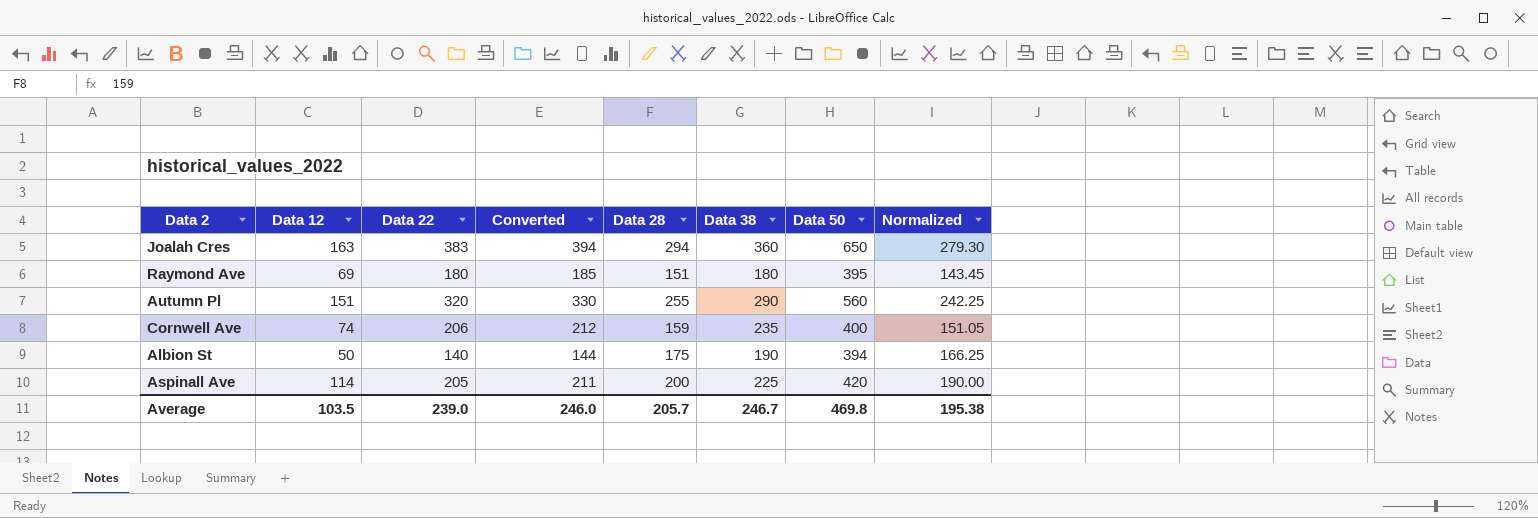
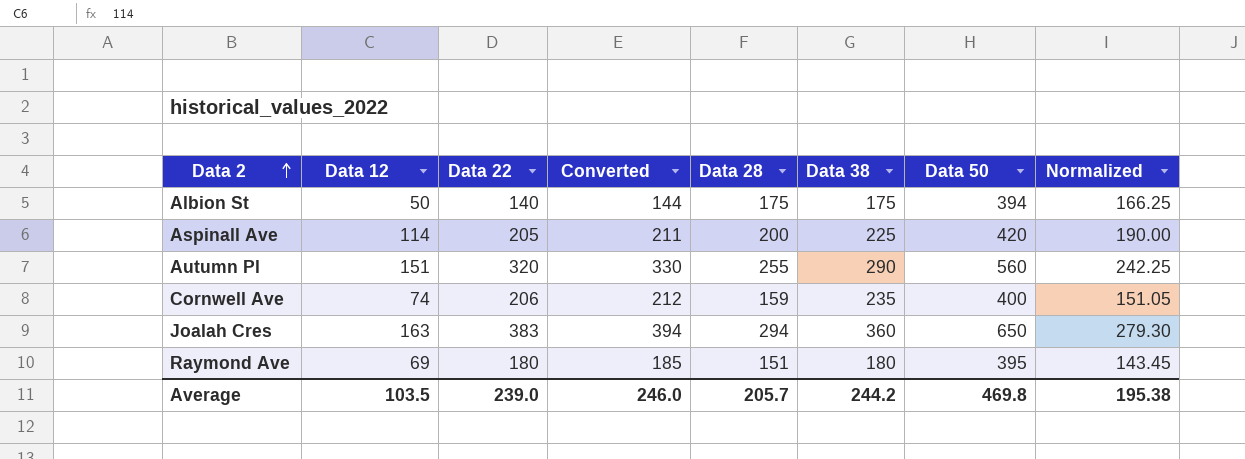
row order: none -> Data 2 ascending
Albion St | Data 38: 190 -> 175
Average | Data 38: 246.7 -> 244.2

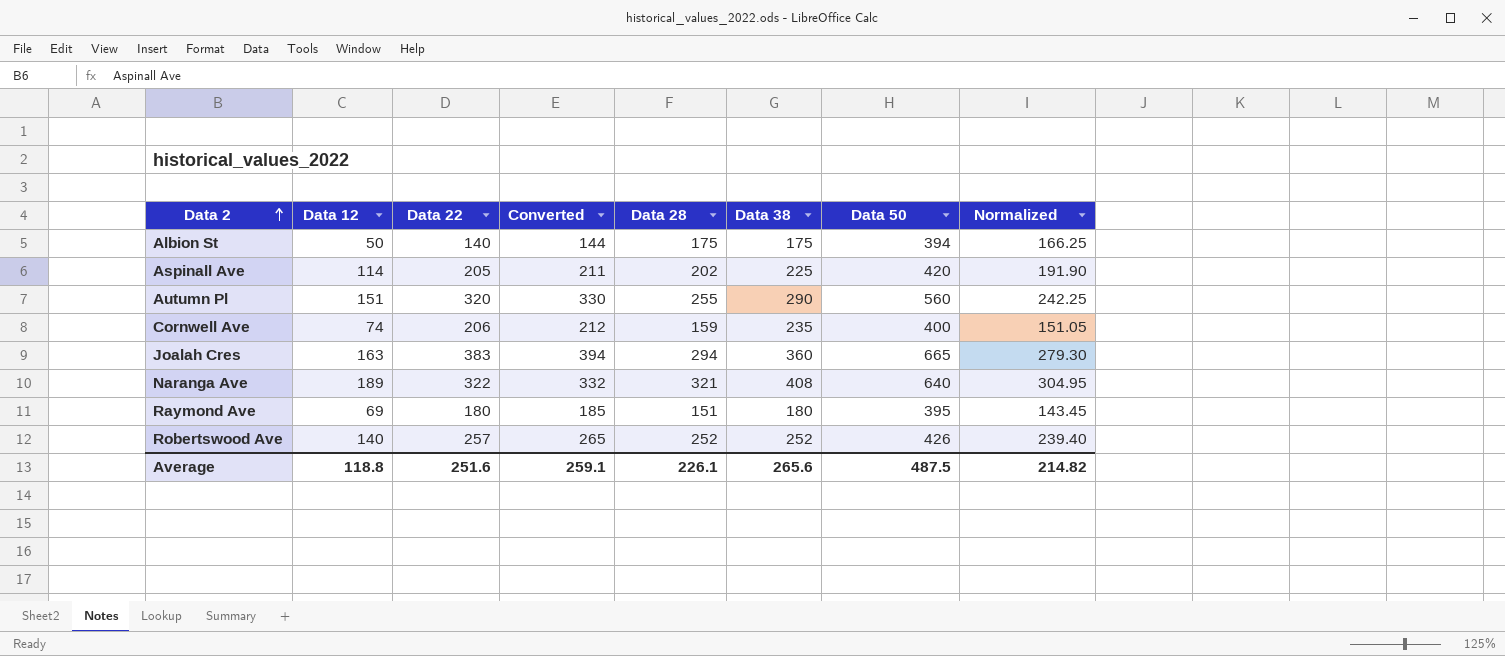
Aspinall Ave | Data 28: 200 -> 202
Aspinall Ave | Normalized: 190.00 -> 191.90
Joalah Cres | Data 50: 650 -> 665
row Naranga Ave: none -> 189 | 322 | 332 | 321 | 408 | 640 | 304.95
row Robertswood Ave: none -> 140 | 257 | 265 | 252 | 252 | 426 | 239.40
Average | Data 12: 103.5 -> 118.8
Average | Data 22: 239.0 -> 251.6
Average | Converted: 246.0 -> 259.1
Average | Data 28: 205.7 -> 226.1
Average | Data 38: 244.2 -> 265.6
Average | Data 50: 469.8 -> 487.5
Average | Normalized: 195.38 -> 214.82

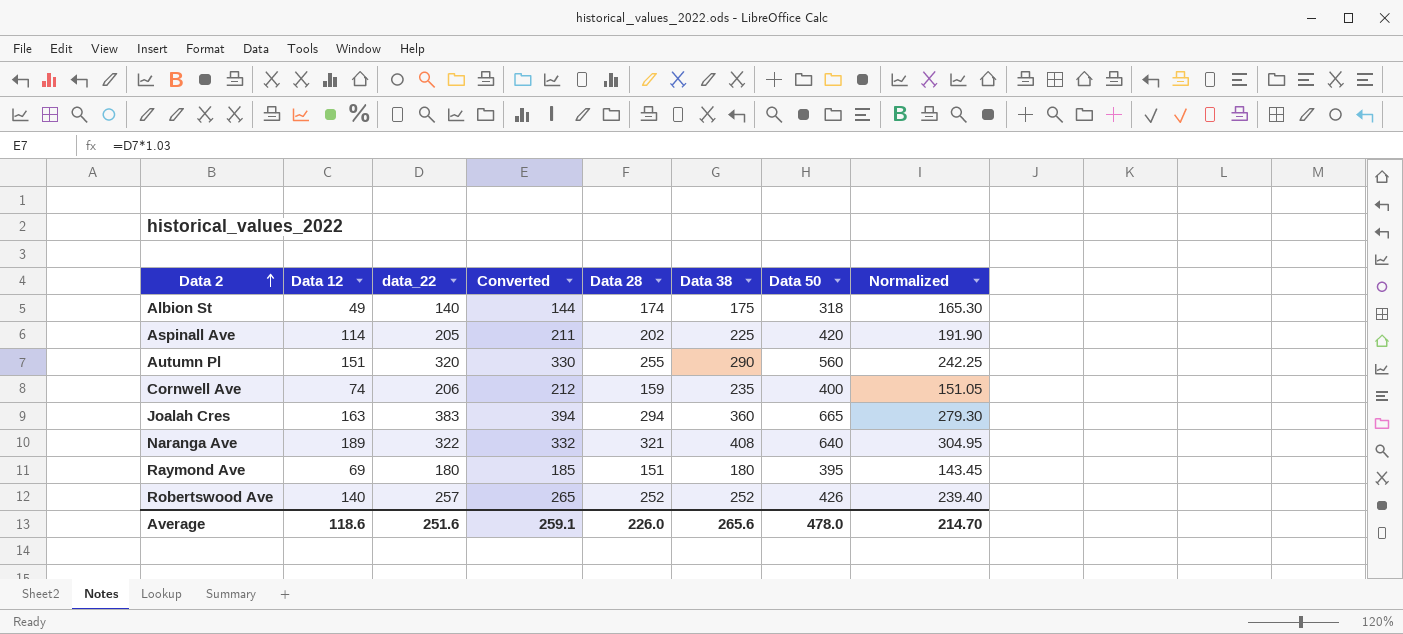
column name: Data 22 -> data_22
Albion St | Data 12: 50 -> 49
Albion St | Data 28: 175 -> 174
Albion St | Data 50: 394 -> 318
Albion St | Normalized: 166.25 -> 165.30
Average | Data 12: 118.8 -> 118.6
Average | Data 28: 226.1 -> 226.0
Average | Data 50: 487.5 -> 478.0
Average | Normalized: 214.82 -> 214.70

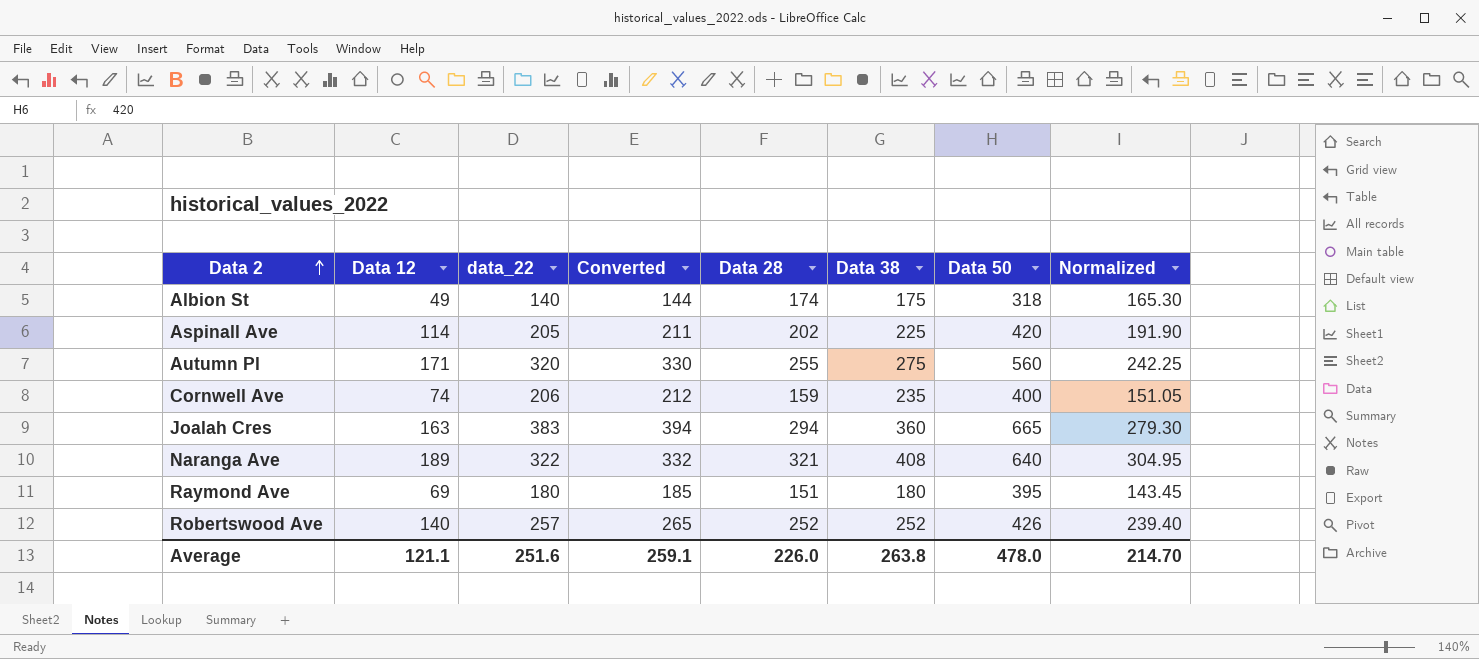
Autumn Pl | Data 12: 151 -> 171
Autumn Pl | Data 38: 290 -> 275
Average | Data 12: 118.6 -> 121.1
Average | Data 38: 265.6 -> 263.8

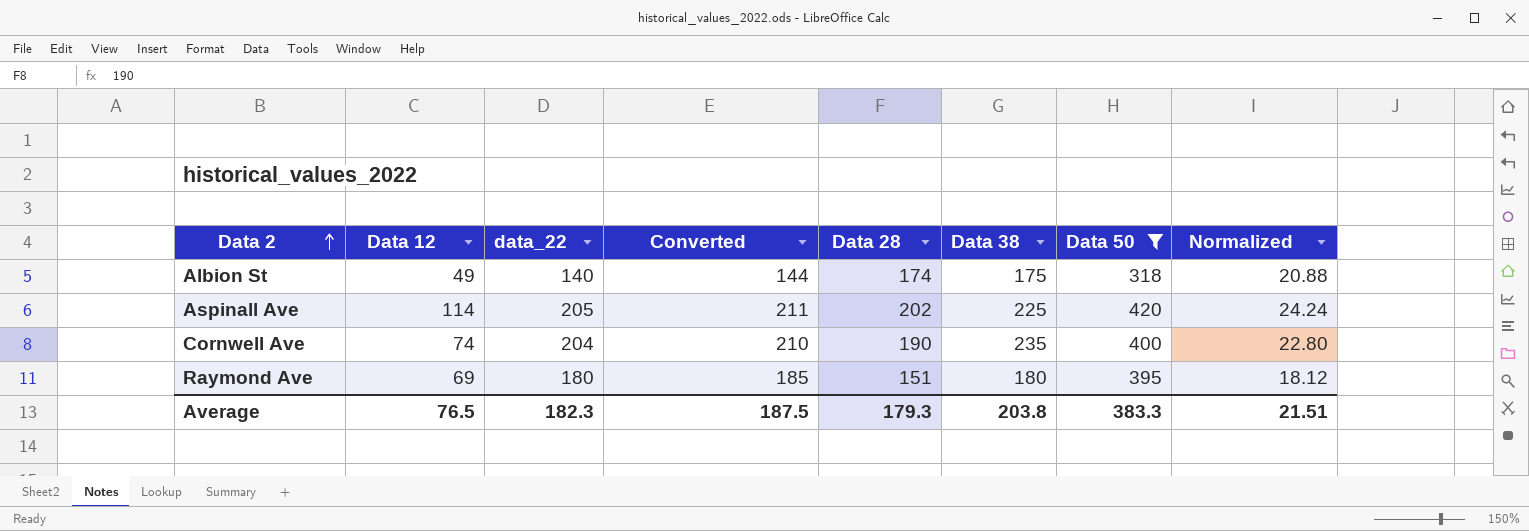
filter: none -> Data 50 <= 420
column Normalized | formula: [Data 28] * 0.95 -> [Data 28] * 0.12
Cornwell Ave | data_22: 206 -> 204
Cornwell Ave | Converted: 212 -> 210
Cornwell Ave | Data 28: 159 -> 190
Average | Data 12: 121.1 -> 76.5
Average | data_22: 251.6 -> 182.3
Average | Converted: 259.1 -> 187.5
Average | Data 28: 226.0 -> 179.3
Average | Data 38: 263.8 -> 203.8
Average | Data 50: 478.0 -> 383.3
Average | Normalized: 214.70 -> 21.51

